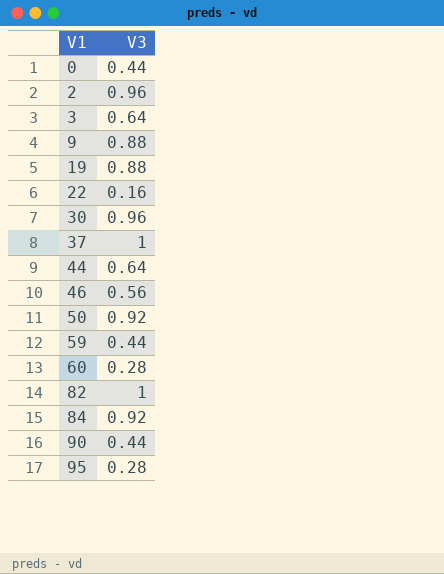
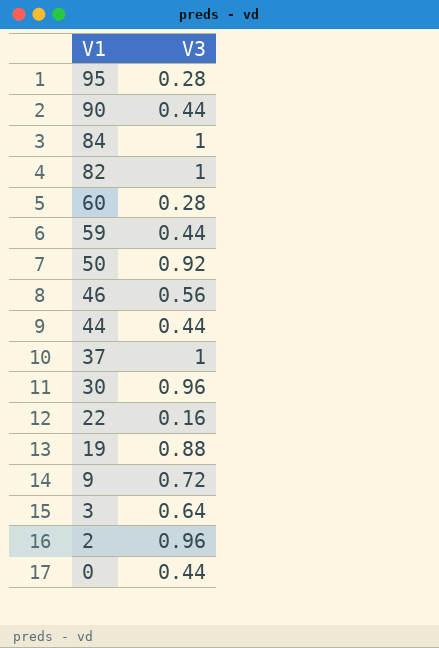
row order: V1 ascending -> V1 descending
84 | V3: 0.92 -> 1
44 | V3: 0.64 -> 0.44
9 | V3: 0.88 -> 0.72

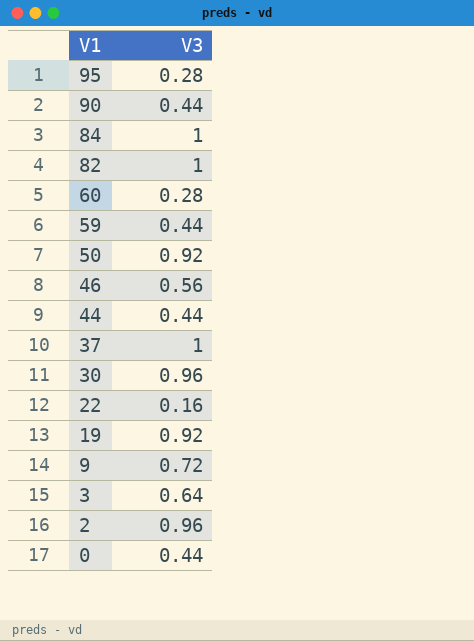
19 | V3: 0.88 -> 0.92

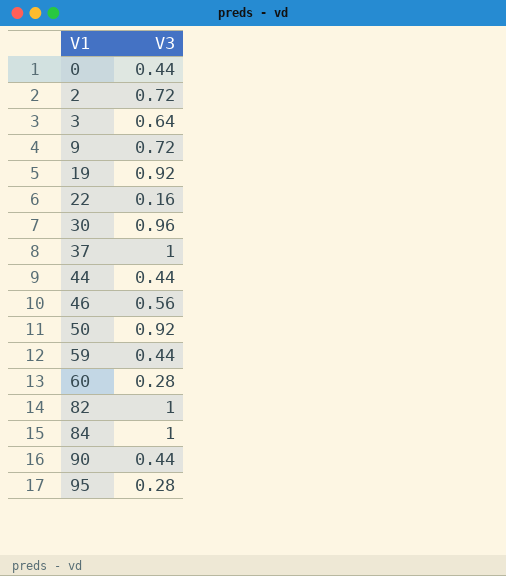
row order: V1 descending -> V1 ascending
2 | V3: 0.96 -> 0.72

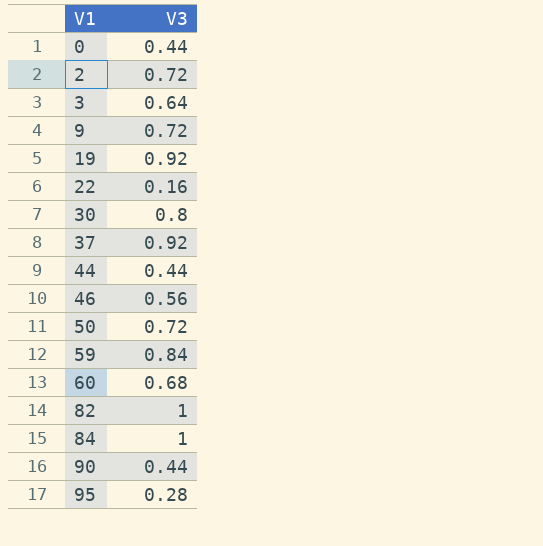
30 | V3: 0.96 -> 0.8
37 | V3: 1 -> 0.92
50 | V3: 0.92 -> 0.72
59 | V3: 0.44 -> 0.84
60 | V3: 0.28 -> 0.68

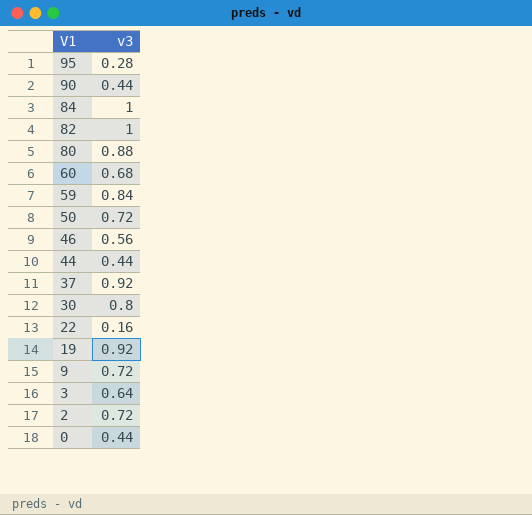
row order: V1 ascending -> V1 descending
column name: V3 -> v3
row 80: none -> 0.88

